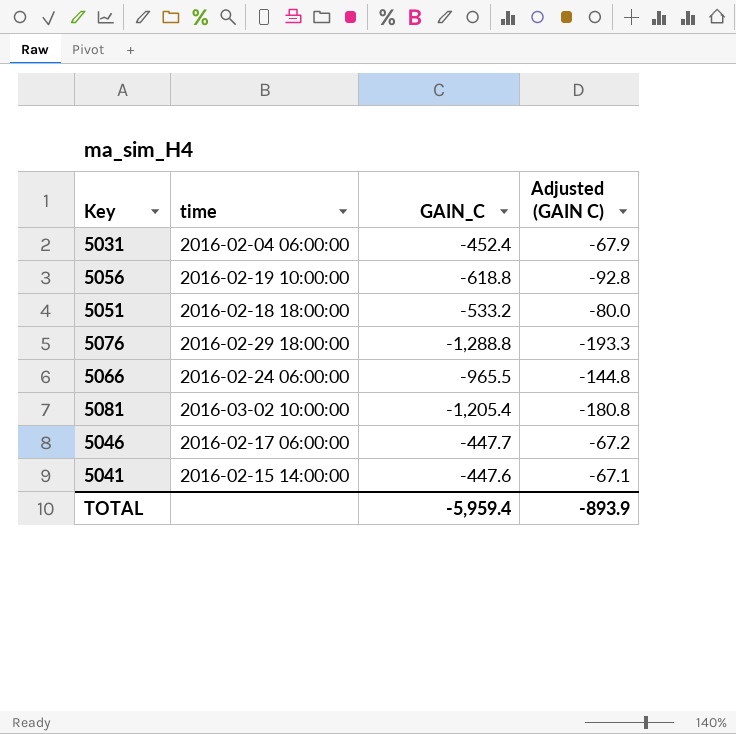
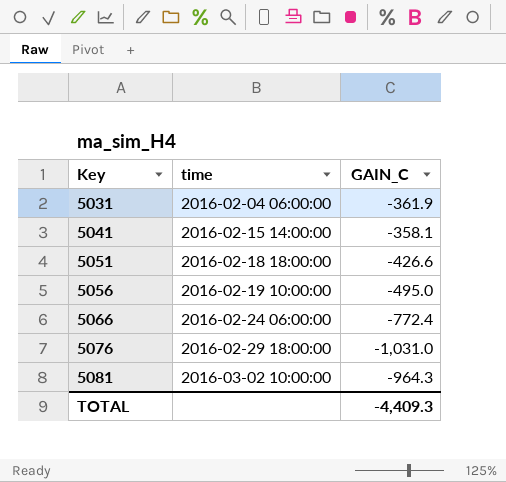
row order: none -> Key ascending
column Adjusted (GAIN C) | formula: [GAIN_C] * 0.15 -> none
row 5046: 2016-02-17 06:00:00 | -447.7 | -67.2 -> none
5031 | GAIN_C: -452.4 -> -361.9
5041 | GAIN_C: -447.6 -> -358.1
5051 | GAIN_C: -533.2 -> -426.6
5056 | GAIN_C: -618.8 -> -495.0
5066 | GAIN_C: -965.5 -> -772.4
5076 | GAIN_C: -1,288.8 -> -1,031.0
5081 | GAIN_C: -1,205.4 -> -964.3
TOTAL | GAIN_C: -5,959.4 -> -4,409.3

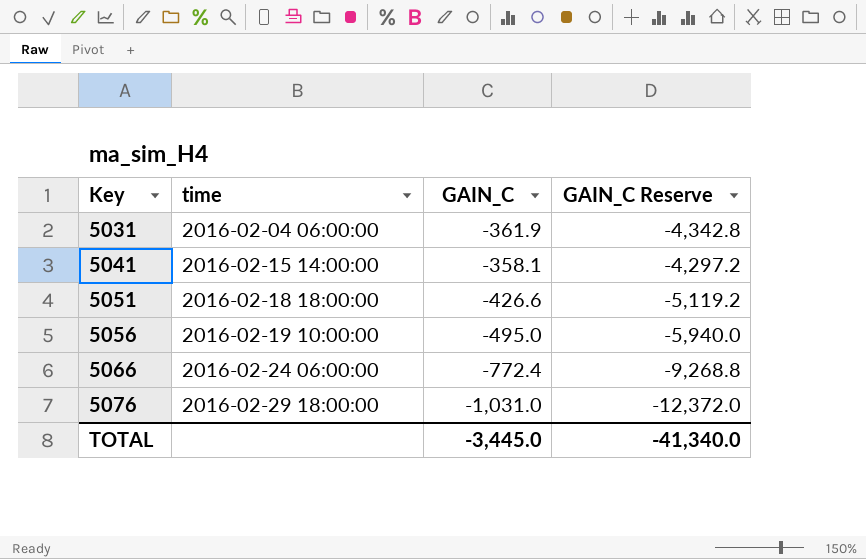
column GAIN_C Reserve | formula: none -> [GAIN_C] * 12
row 5081: 2016-03-02 10:00:00 | -964.3 -> none
TOTAL | GAIN_C: -4,409.3 -> -3,445.0

